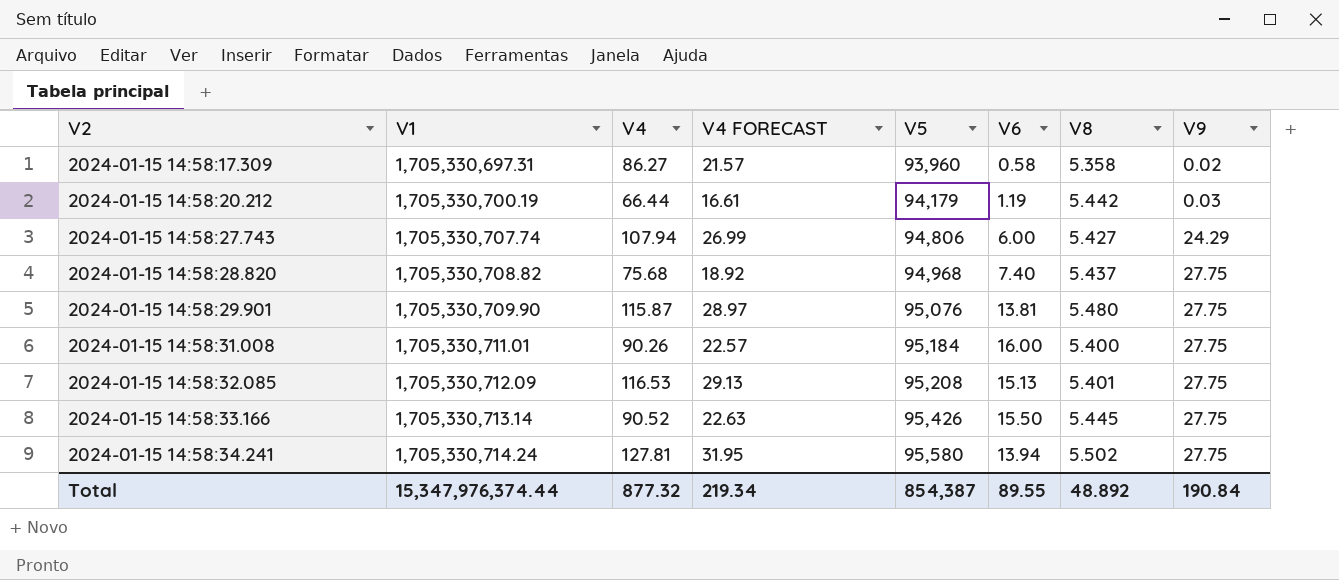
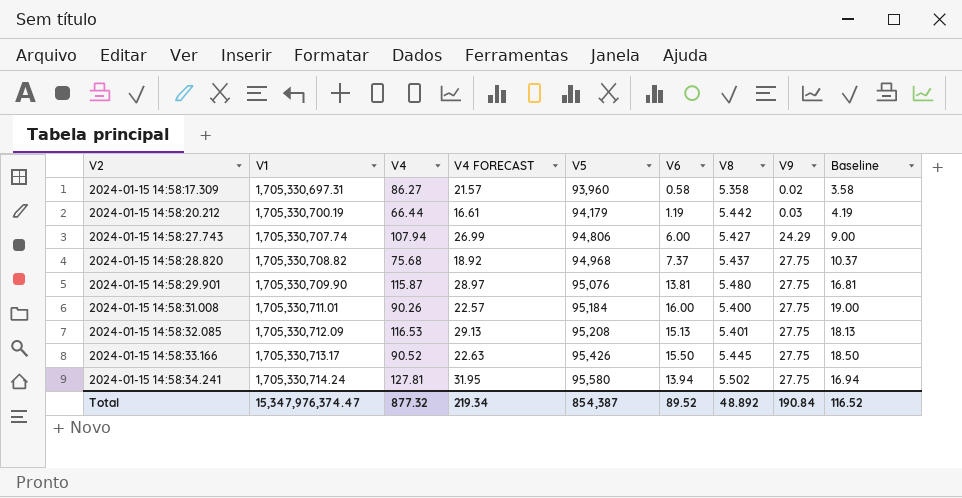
column Baseline | formula: none -> [V6] + 3
2024-01-15 14:58:28.820 | V6: 7.40 -> 7.37
2024-01-15 14:58:33.166 | V1: 1,705,330,713.14 -> 1,705,330,713.17
Total | V1: 15,347,976,374.44 -> 15,347,976,374.47
Total | V6: 89.55 -> 89.52

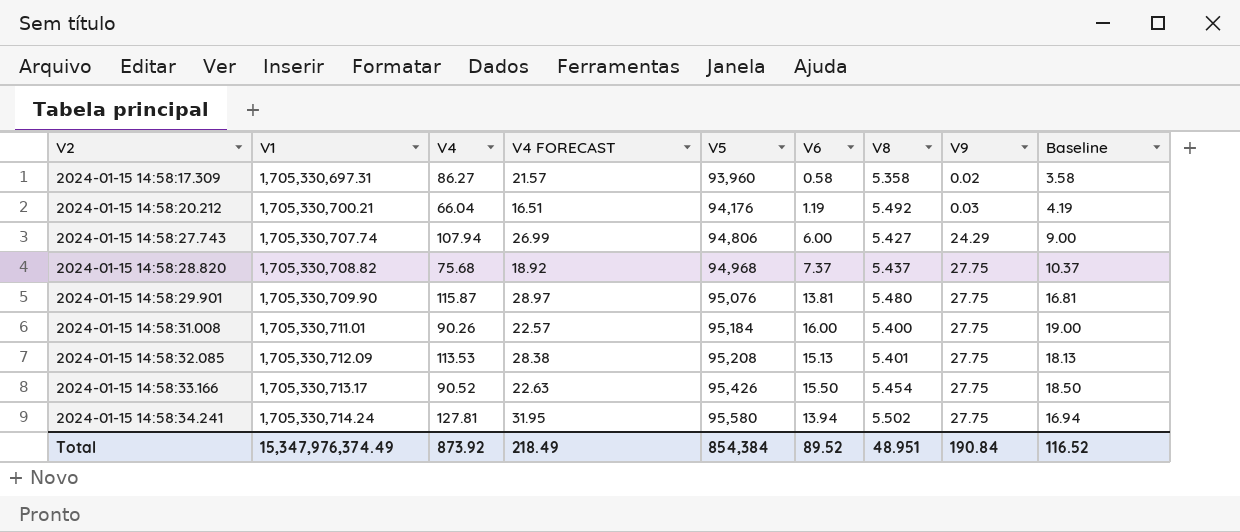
2024-01-15 14:58:20.212 | V1: 1,705,330,700.19 -> 1,705,330,700.21
2024-01-15 14:58:20.212 | V4: 66.44 -> 66.04
2024-01-15 14:58:20.212 | V4 FORECAST: 16.61 -> 16.51
2024-01-15 14:58:20.212 | V5: 94,179 -> 94,176
2024-01-15 14:58:20.212 | V8: 5.442 -> 5.492
2024-01-15 14:58:32.085 | V4: 116.53 -> 113.53
2024-01-15 14:58:32.085 | V4 FORECAST: 29.13 -> 28.38
2024-01-15 14:58:33.166 | V8: 5.445 -> 5.454
Total | V1: 15,347,976,374.47 -> 15,347,976,374.49
Total | V4: 877.32 -> 873.92
Total | V4 FORECAST: 219.34 -> 218.49
Total | V5: 854,387 -> 854,384
Total | V8: 48.892 -> 48.951

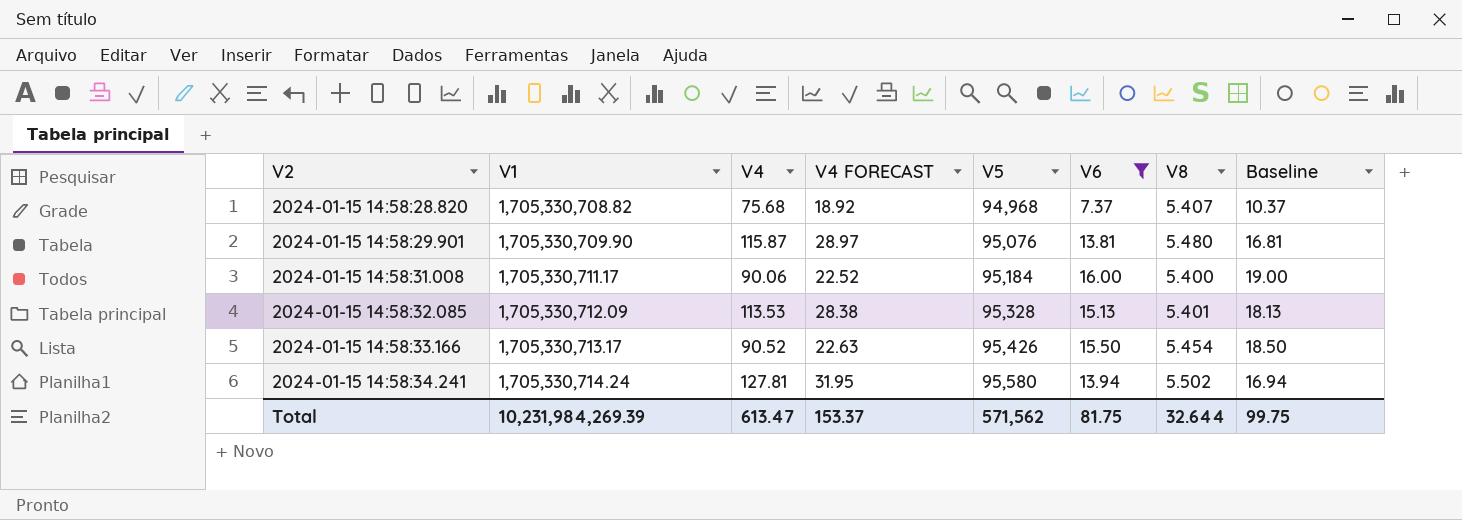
filter: none -> V6 >= 7.37
column V9 | position: 8 -> none
2024-01-15 14:58:28.820 | V8: 5.437 -> 5.407
2024-01-15 14:58:31.008 | V1: 1,705,330,711.01 -> 1,705,330,711.17
2024-01-15 14:58:31.008 | V4: 90.26 -> 90.06
2024-01-15 14:58:31.008 | V4 FORECAST: 22.57 -> 22.52
2024-01-15 14:58:32.085 | V5: 95,208 -> 95,328
Total | V1: 15,347,976,374.49 -> 10,231,984,269.39
Total | V4: 873.92 -> 613.47
Total | V4 FORECAST: 218.49 -> 153.37
Total | V5: 854,384 -> 571,562
Total | V6: 89.52 -> 81.75
Total | V8: 48.951 -> 32.644
Total | Baseline: 116.52 -> 99.75

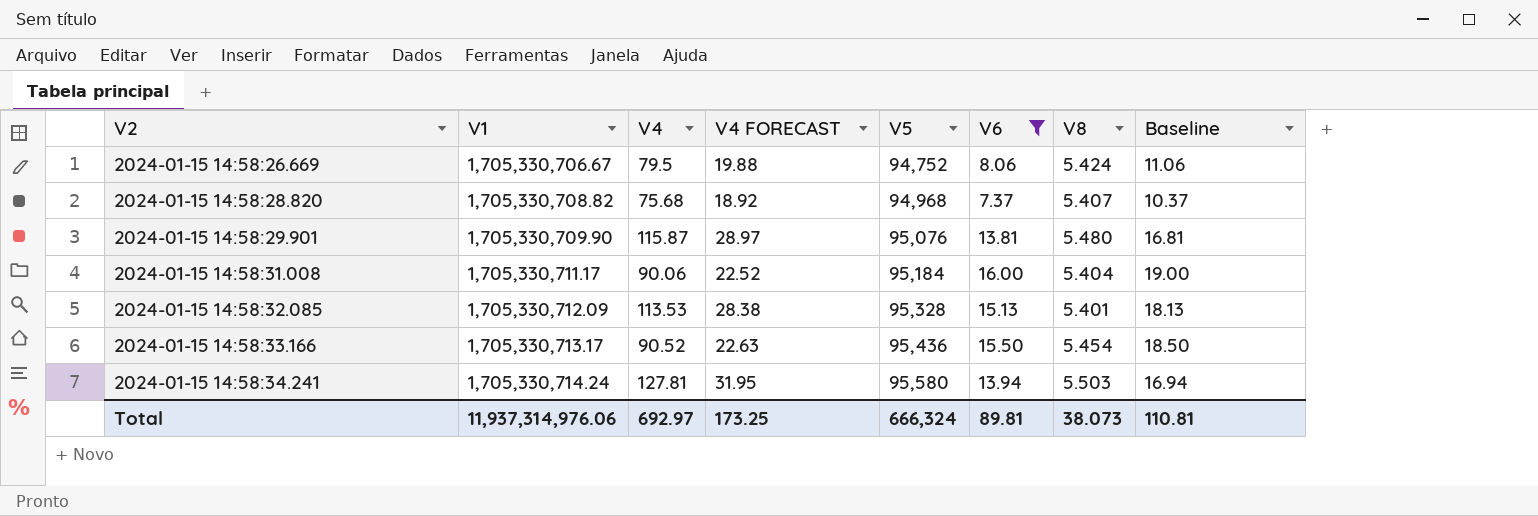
row 2024-01-15 14:58:26.669: none -> 1,705,330,706.67 | 79.5 | 19.88 | 94,752 | 8.06 | 5.424 | 11.06
2024-01-15 14:58:31.008 | V8: 5.400 -> 5.404
2024-01-15 14:58:33.166 | V5: 95,426 -> 95,436
2024-01-15 14:58:34.241 | V8: 5.502 -> 5.503
Total | V1: 10,231,984,269.39 -> 11,937,314,976.06
Total | V4: 613.47 -> 692.97
Total | V4 FORECAST: 153.37 -> 173.25
Total | V5: 571,562 -> 666,324
Total | V6: 81.75 -> 89.81
Total | V8: 32.644 -> 38.073
Total | Baseline: 99.75 -> 110.81

